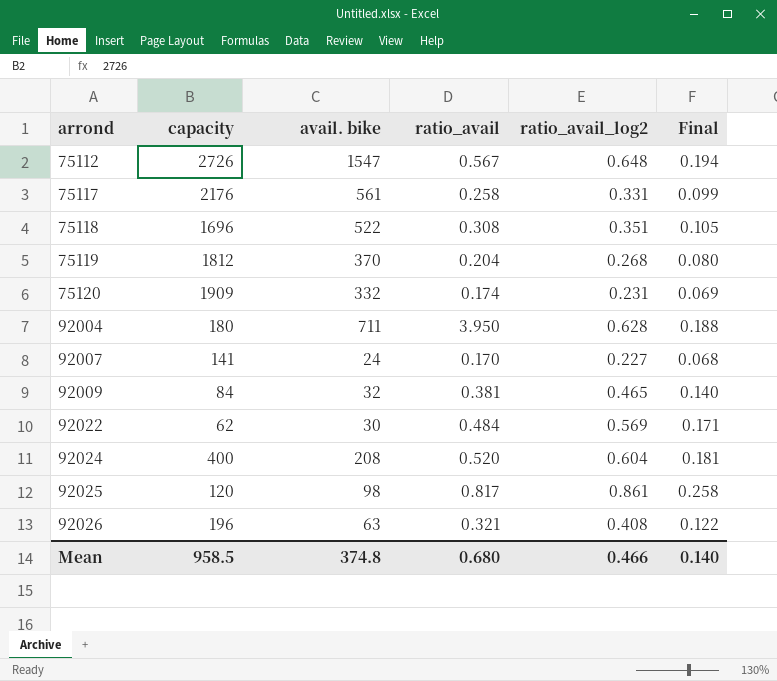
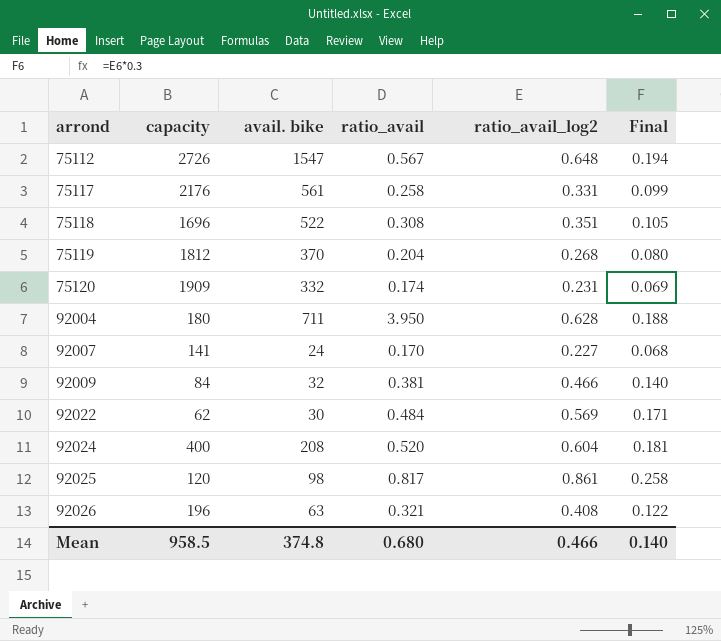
92009 | ratio_avail_log2: 0.465 -> 0.466

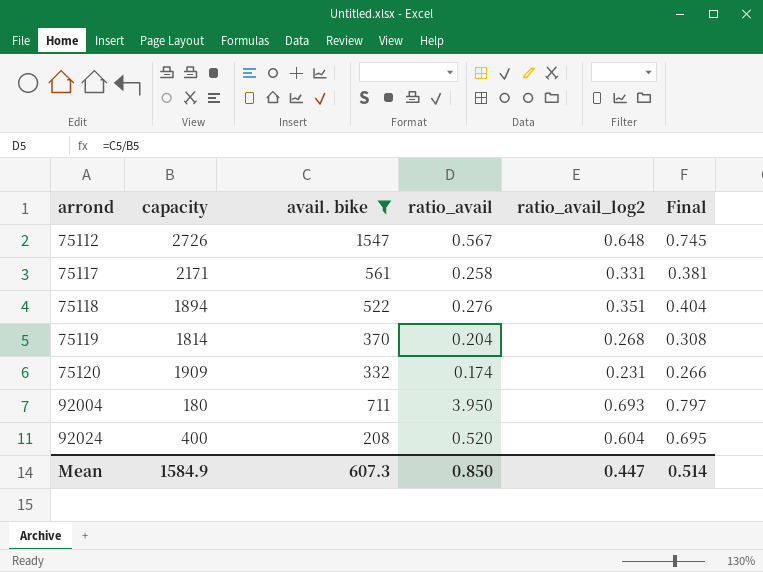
filter: none -> avail. bike >= 208
column Final | formula: [ratio_avail_log2] * 0.3 -> [ratio_avail_log2] * 1.15
75117 | capacity: 2176 -> 2171
75118 | capacity: 1696 -> 1894
75118 | ratio_avail: 0.308 -> 0.276
75119 | capacity: 1812 -> 1814
92004 | ratio_avail_log2: 0.628 -> 0.693
Mean | capacity: 958.5 -> 1584.9
Mean | avail. bike: 374.8 -> 607.3
Mean | ratio_avail: 0.680 -> 0.850
Mean | ratio_avail_log2: 0.466 -> 0.447
Mean | Final: 0.140 -> 0.514

